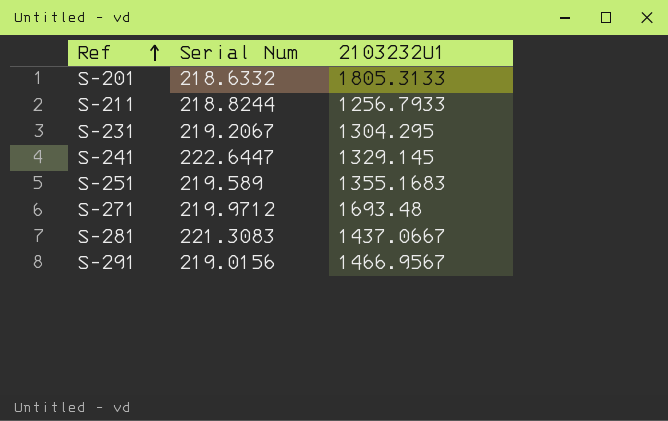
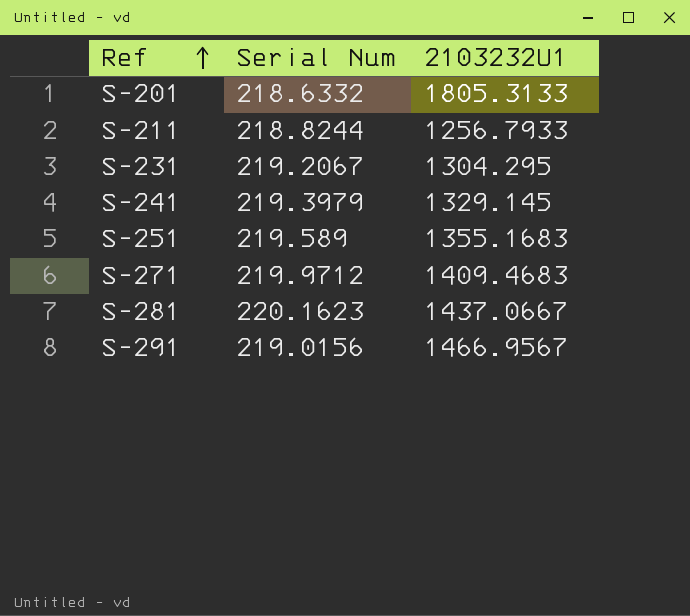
S-241 | Serial Num: 222.6447 -> 219.3979
S-271 | 2103232U1: 1693.48 -> 1409.4683
S-281 | Serial Num: 221.3083 -> 220.1623

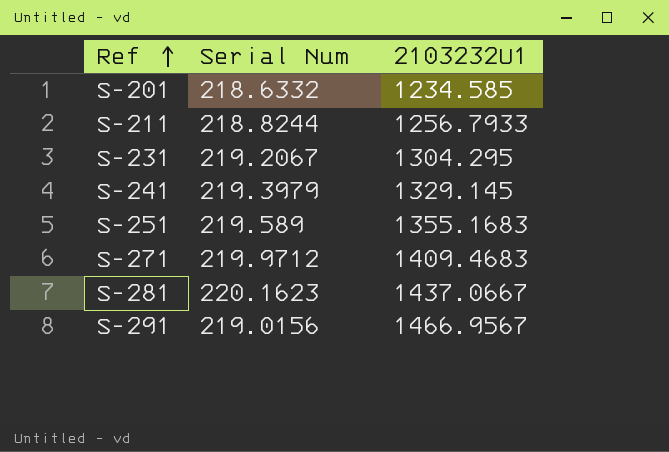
S-201 | 2103232U1: 1805.3133 -> 1234.585

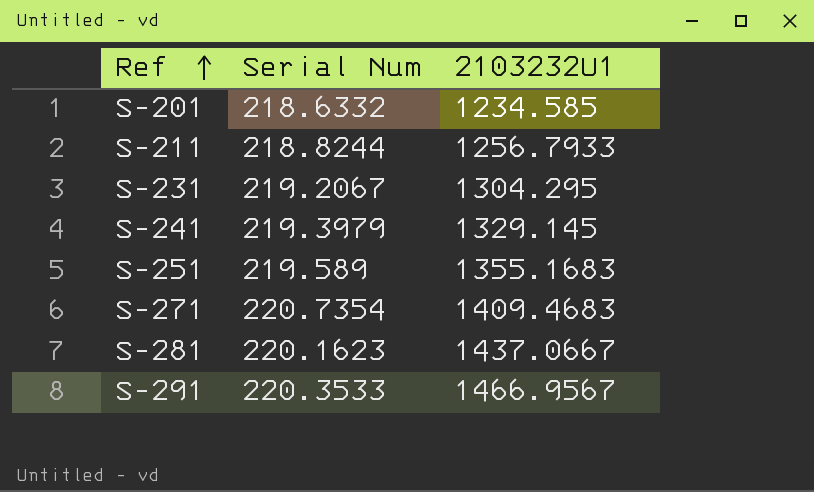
S-271 | Serial Num: 219.9712 -> 220.7354
S-291 | Serial Num: 219.0156 -> 220.3533

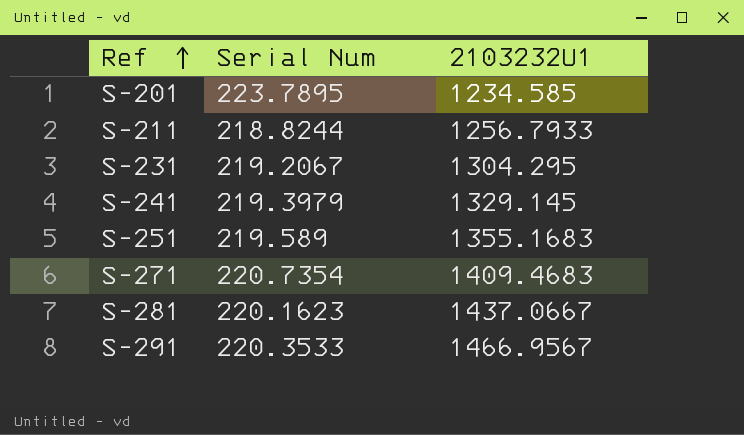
S-201 | Serial Num: 218.6332 -> 223.7895

